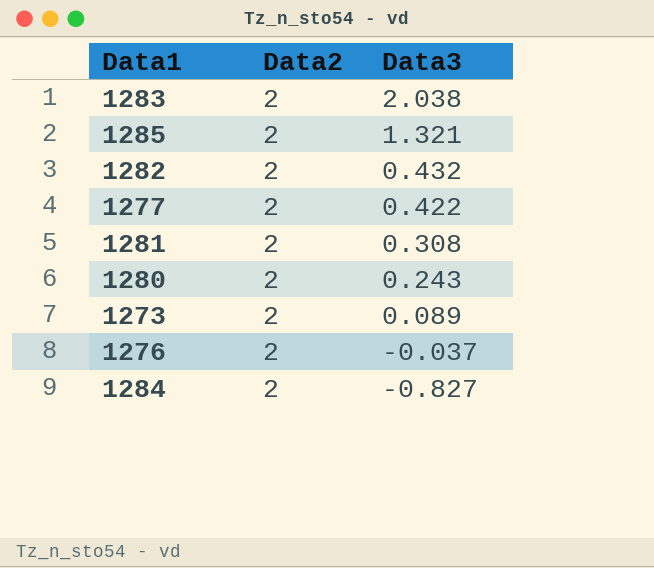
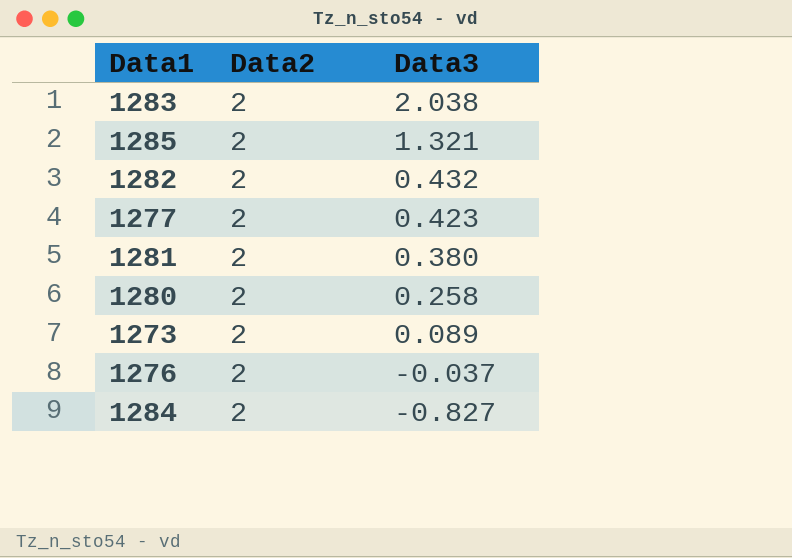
1277 | Data3: 0.422 -> 0.423
1281 | Data3: 0.308 -> 0.380
1280 | Data3: 0.243 -> 0.258

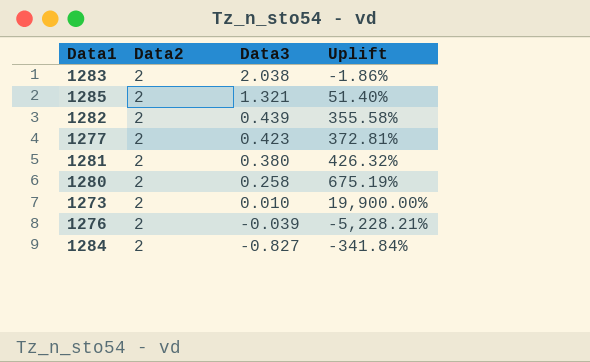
column Uplift | formula: none -> ([Data2] - [Data3]) / [Data3]
1282 | Data3: 0.432 -> 0.439
1273 | Data3: 0.089 -> 0.010
1276 | Data3: -0.037 -> -0.039

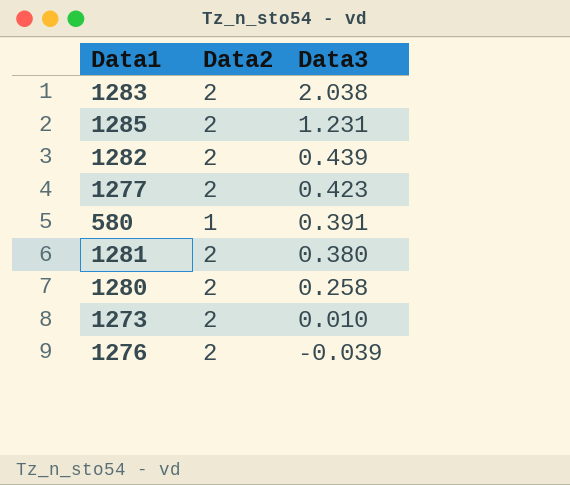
column Uplift | formula: ([Data2] - [Data3]) / [Data3] -> none
row 1284: 2 | -0.827 | -341.84% -> none
1285 | Data3: 1.321 -> 1.231
row 580: none -> 1 | 0.391

